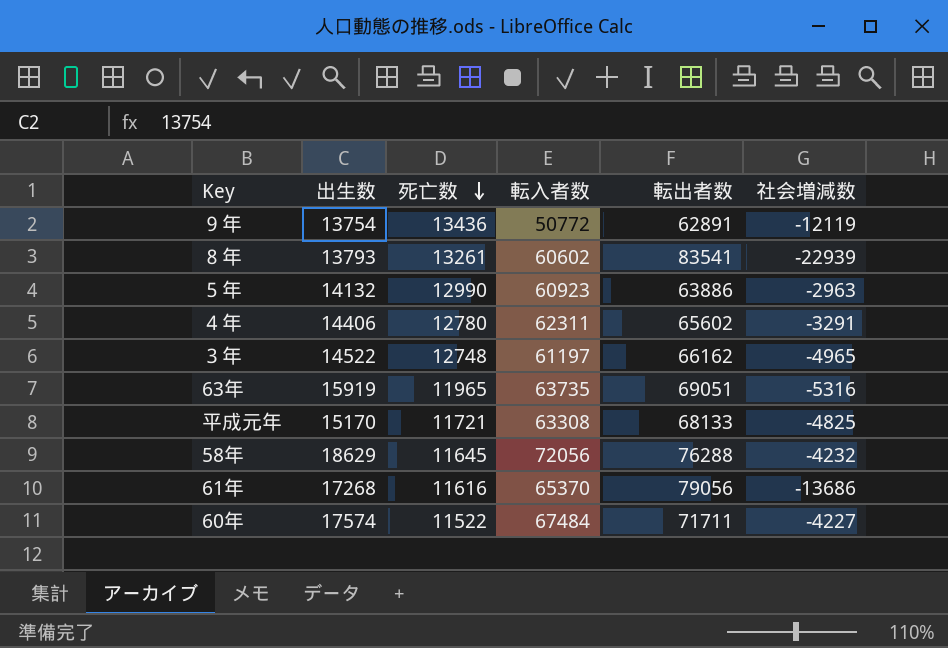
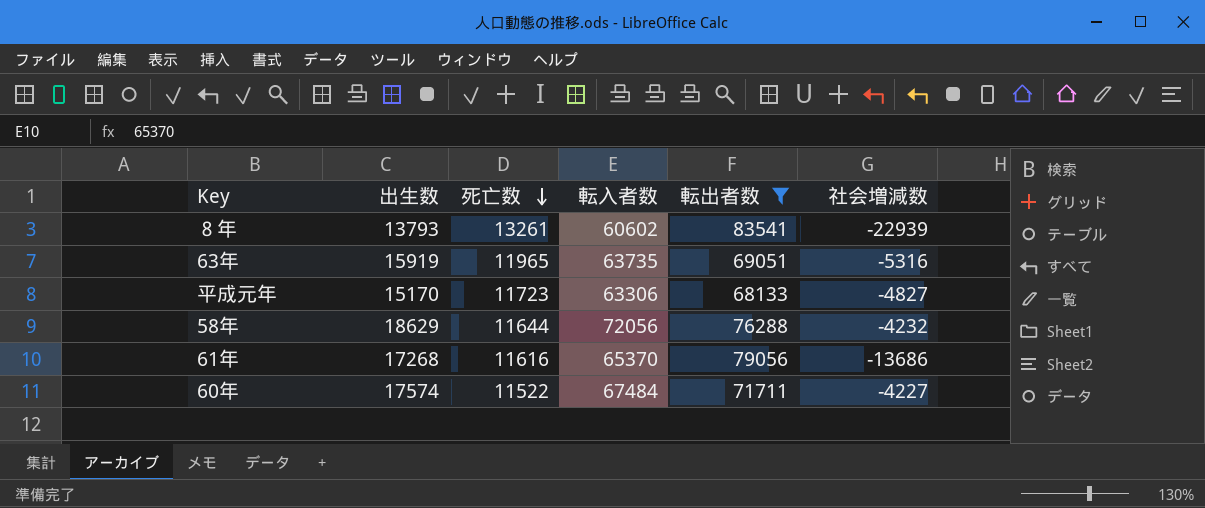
filter: none -> 転出者数 >= 68133
平成元年 | 死亡数: 11721 -> 11723
平成元年 | 転入者数: 63308 -> 63306
平成元年 | 社会増減数: -4825 -> -4827
58年 | 死亡数: 11645 -> 11644

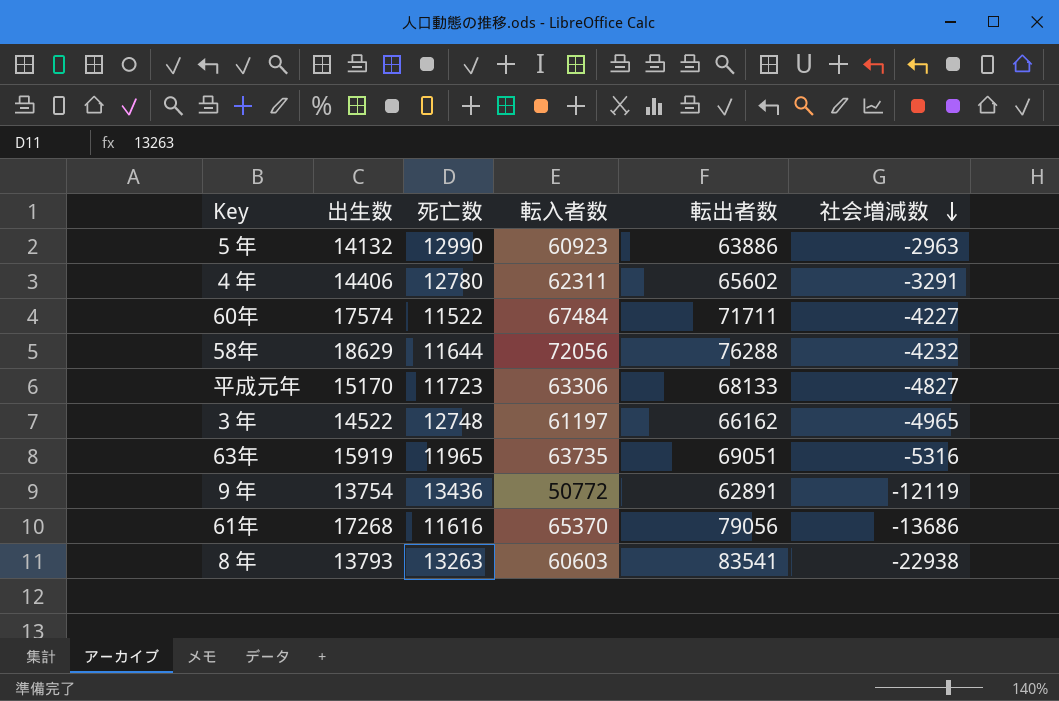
filter: 転出者数 >= 68133 -> none
row order: 死亡数 descending -> 社会増減数 descending
８年 | 死亡数: 13261 -> 13263
８年 | 転入者数: 60602 -> 60603
８年 | 社会増減数: -22939 -> -22938

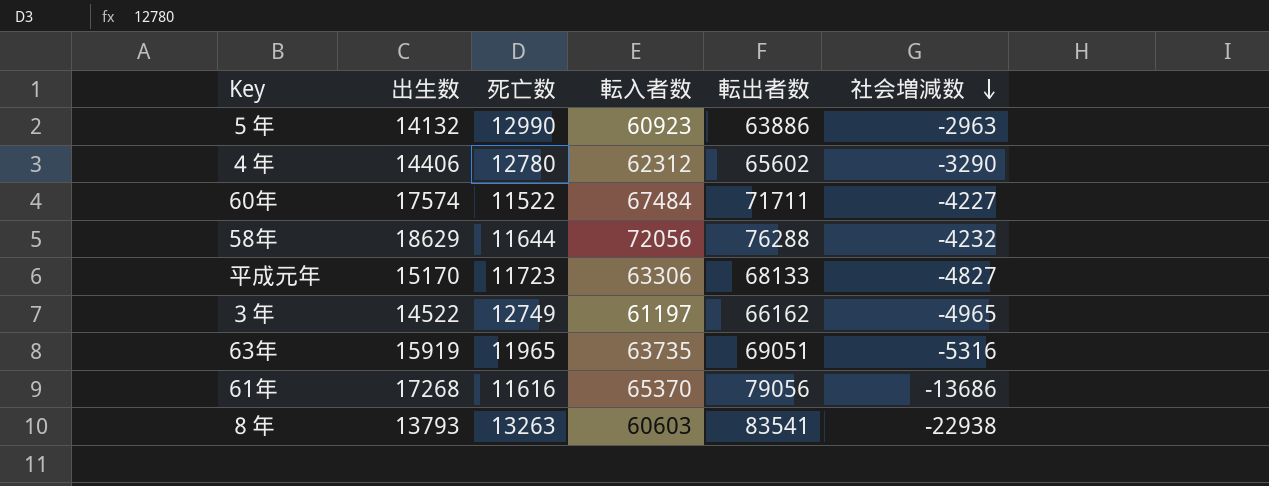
row ９年: 13754 | 13436 | 50772 | 62891 | -12119 -> none
４年 | 転入者数: 62311 -> 62312
４年 | 社会増減数: -3291 -> -3290
３年 | 死亡数: 12748 -> 12749

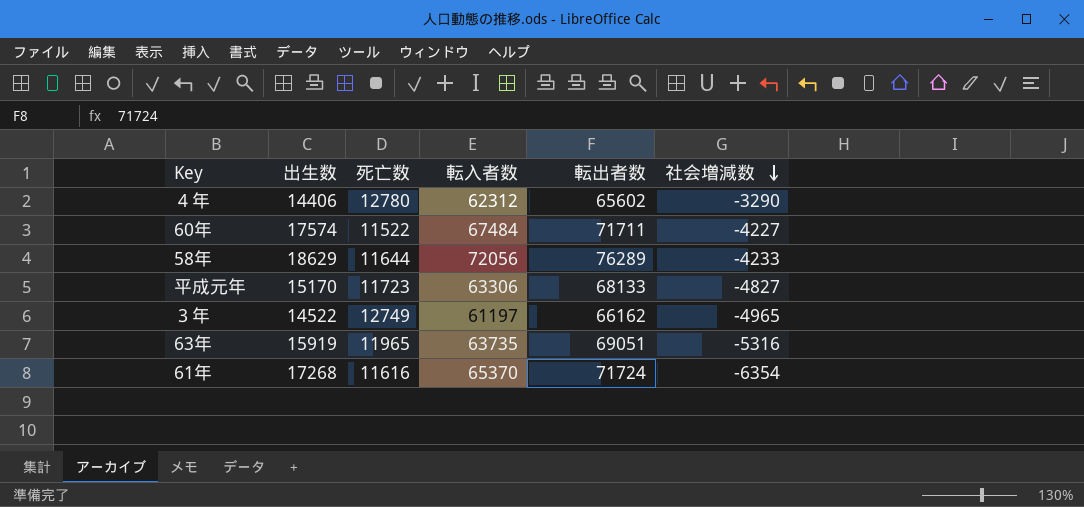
row ５年: 14132 | 12990 | 60923 | 63886 | -2963 -> none
row ８年: 13793 | 13263 | 60603 | 83541 | -22938 -> none
58年 | 転出者数: 76288 -> 76289
58年 | 社会増減数: -4232 -> -4233
61年 | 転出者数: 79056 -> 71724
61年 | 社会増減数: -13686 -> -6354

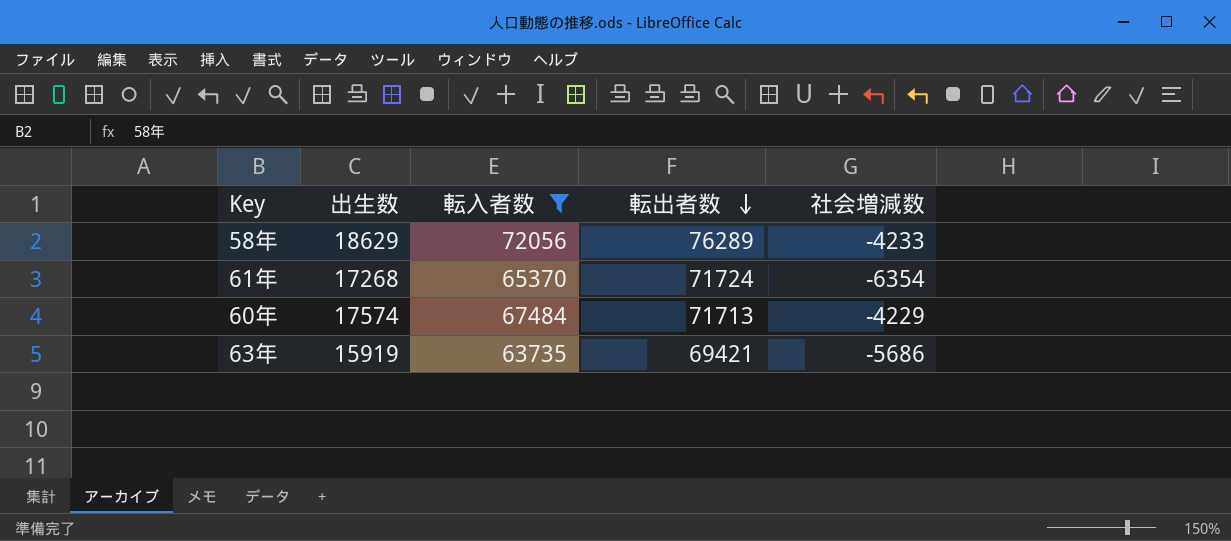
filter: none -> 転入者数 >= 63735
row order: 社会増減数 descending -> 転出者数 descending
column 死亡数 | position: 3 -> none
60年 | 転出者数: 71711 -> 71713
60年 | 社会増減数: -4227 -> -4229
63年 | 転出者数: 69051 -> 69421
63年 | 社会増減数: -5316 -> -5686

